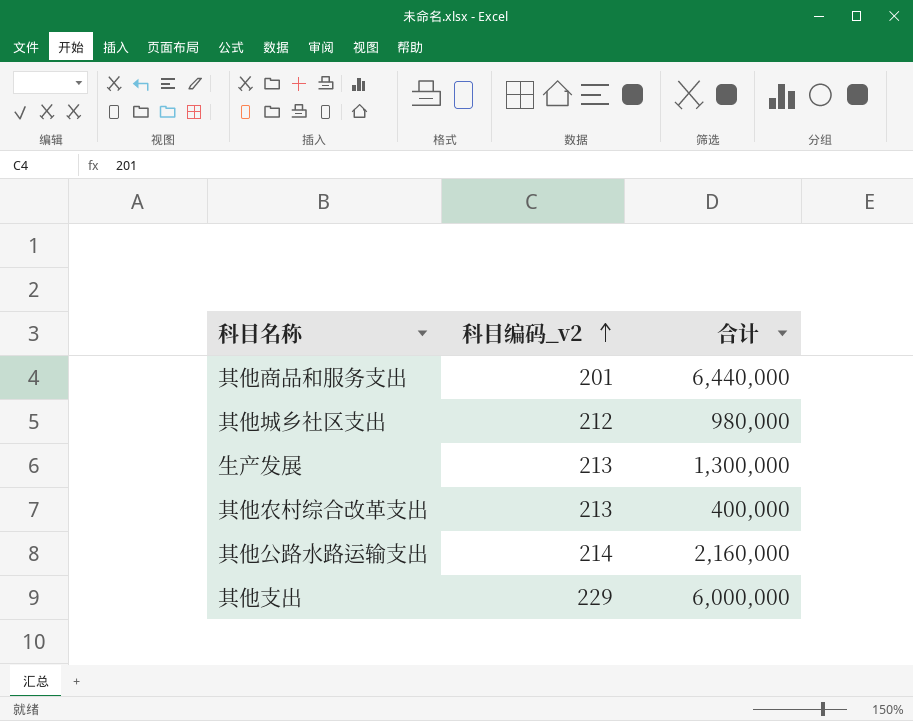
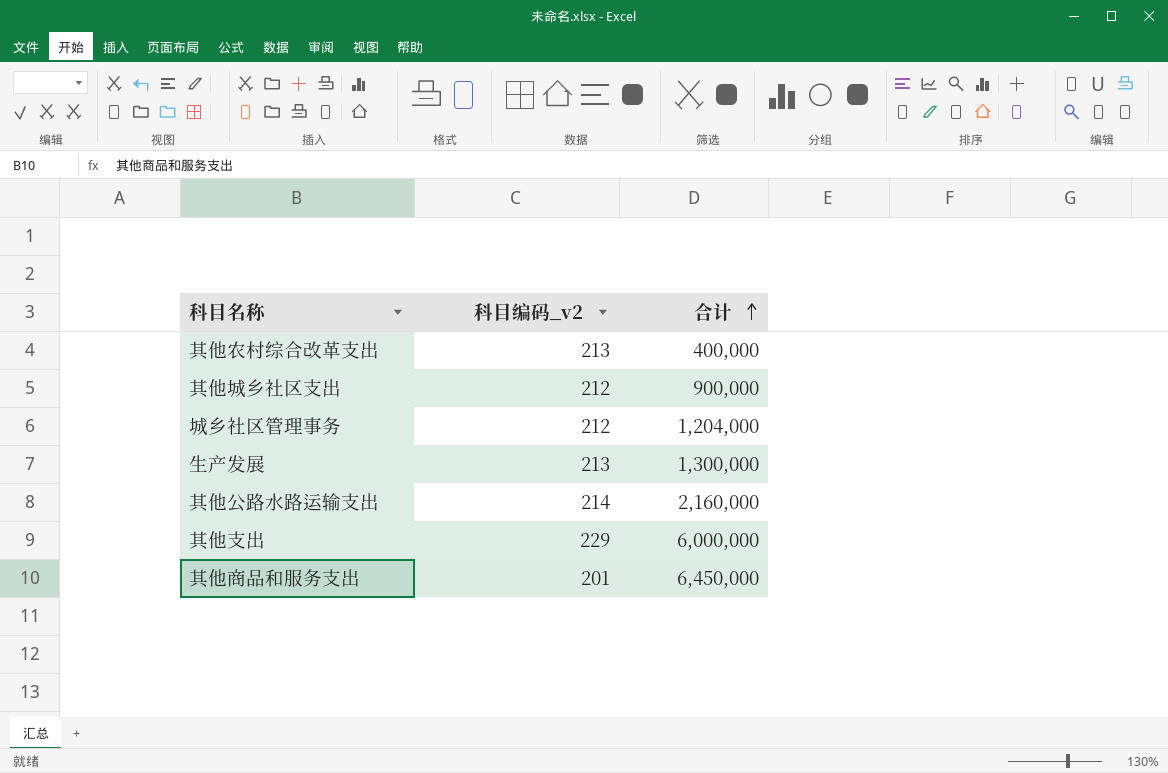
row order: 科目编码_v2 ascending -> 合计 ascending
其他城乡社区支出 | 合计: 980,000 -> 900,000
row 城乡社区管理事务: none -> 212 | 1,204,000
其他商品和服务支出 | 合计: 6,440,000 -> 6,450,000

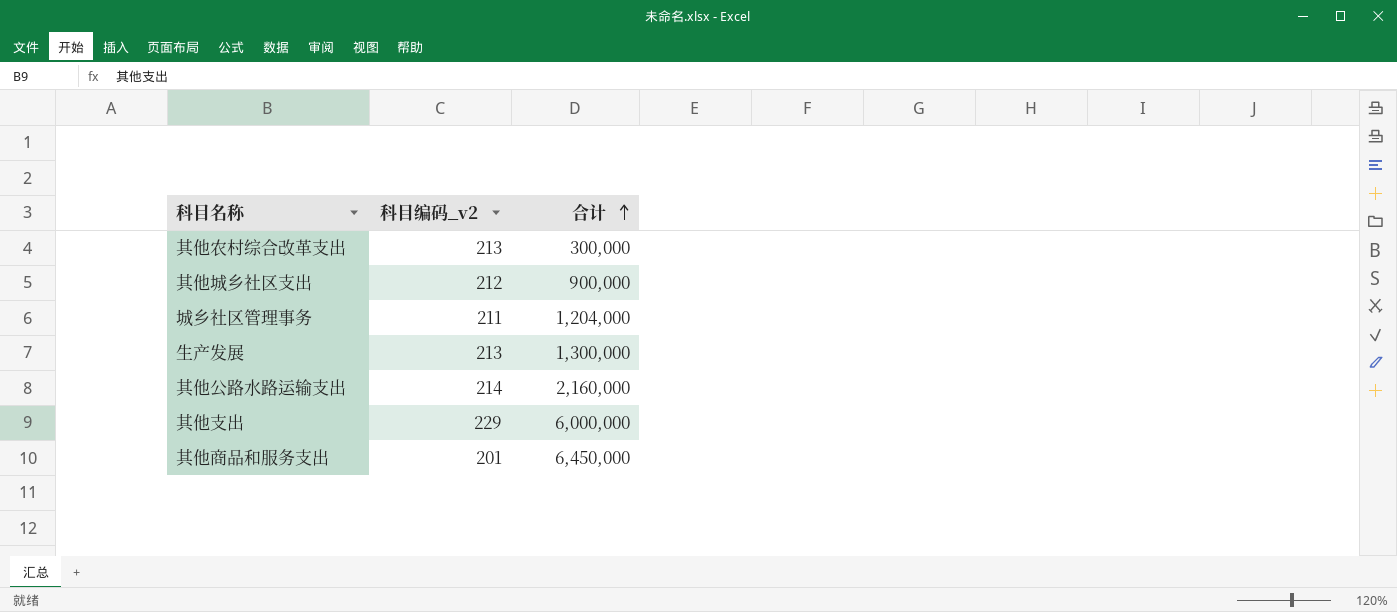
其他农村综合改革支出 | 合计: 400,000 -> 300,000
城乡社区管理事务 | 科目编码_v2: 212 -> 211

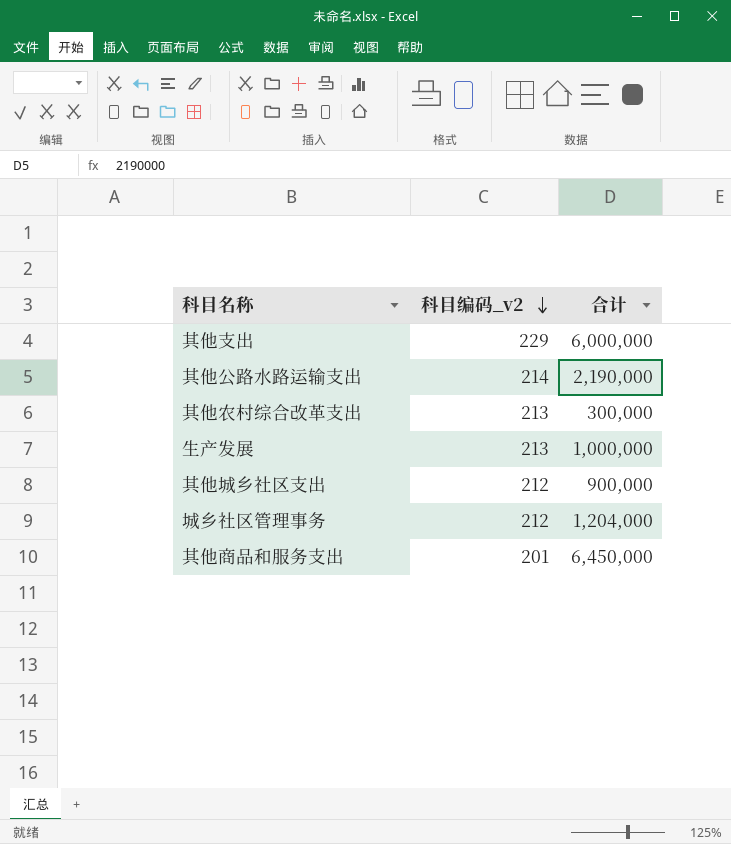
row order: 合计 ascending -> 科目编码_v2 descending
其他公路水路运输支出 | 合计: 2,160,000 -> 2,190,000
生产发展 | 合计: 1,300,000 -> 1,000,000
城乡社区管理事务 | 科目编码_v2: 211 -> 212

